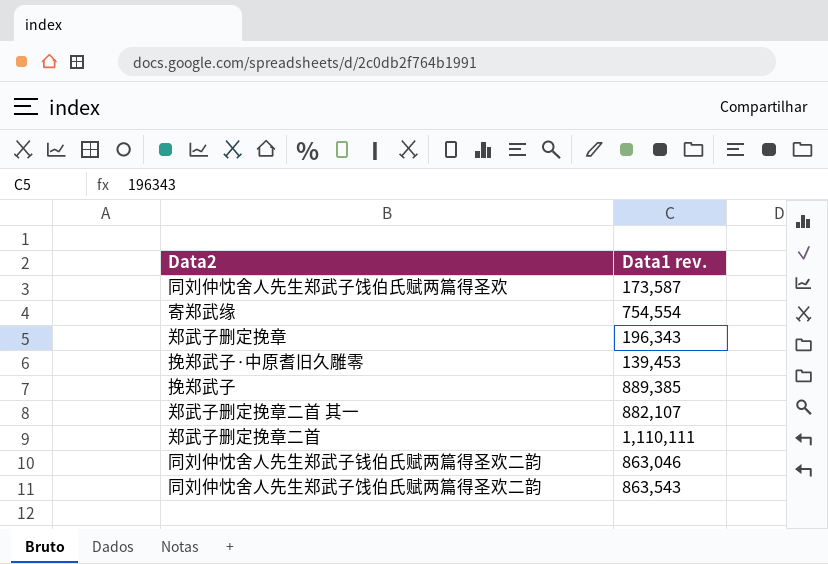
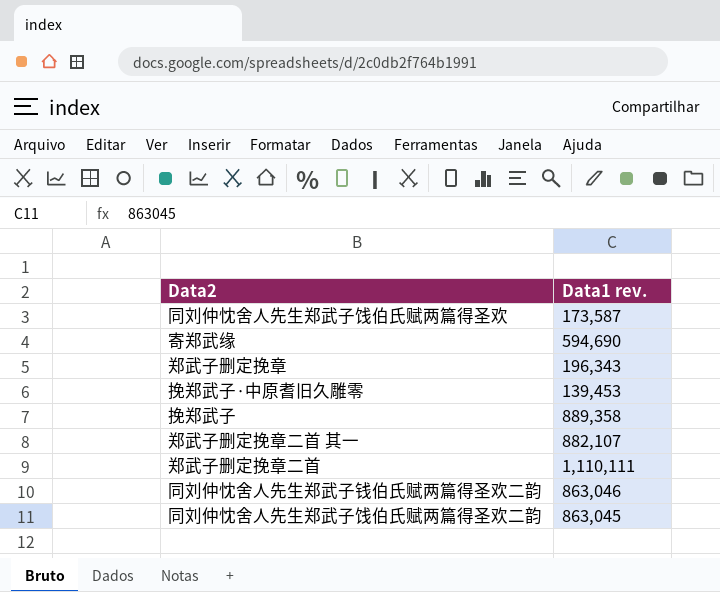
寄郑武缘 | Data1 rev.: 754,554 -> 594,690
挽郑武子 | Data1 rev.: 889,385 -> 889,358
同刘仲忱舍人先生郑武子饯伯氏赋两篇得圣欢二韵 | Data1 rev.: 863,543 -> 863,045

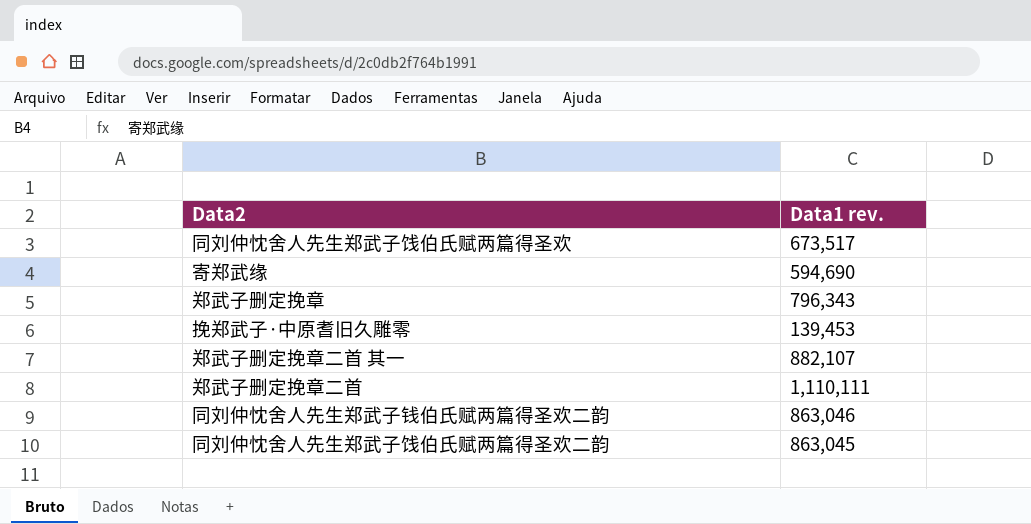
row 挽郑武子: 889,358 -> none
同刘仲忱舍人先生郑武子饯伯氏赋两篇得圣欢 | Data1 rev.: 173,587 -> 673,517
郑武子删定挽章 | Data1 rev.: 196,343 -> 796,343

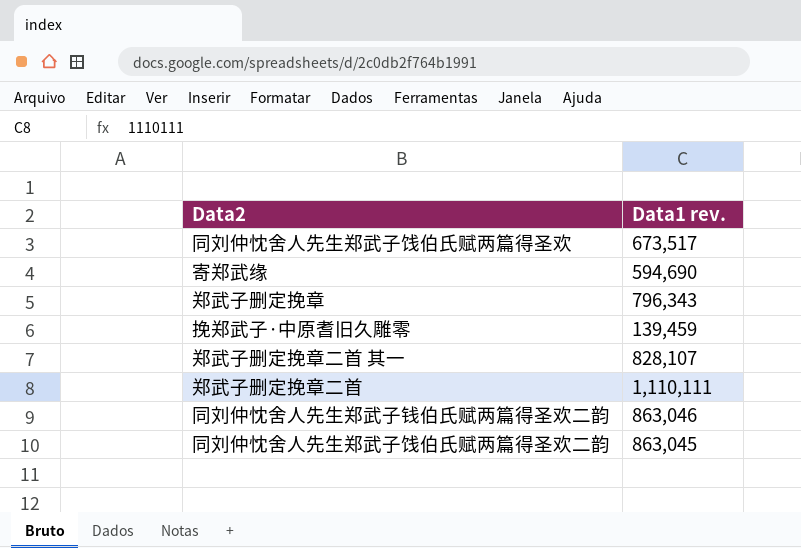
挽郑武子·中原耆旧久雕零 | Data1 rev.: 139,453 -> 139,459
郑武子删定挽章二首 其一 | Data1 rev.: 882,107 -> 828,107

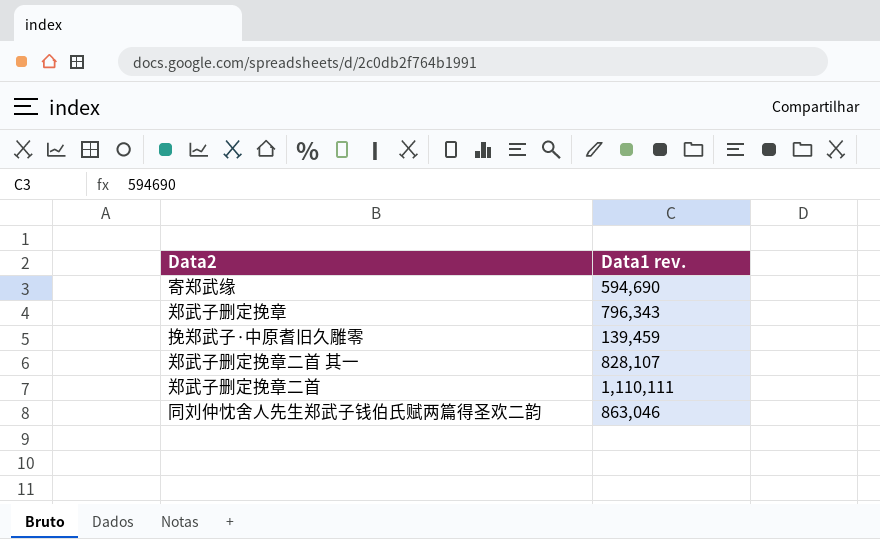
row 同刘仲忱舍人先生郑武子饯伯氏赋两篇得圣欢: 673,517 -> none
row 同刘仲忱舍人先生郑武子饯伯氏赋两篇得圣欢二韵: 863,045 -> none

